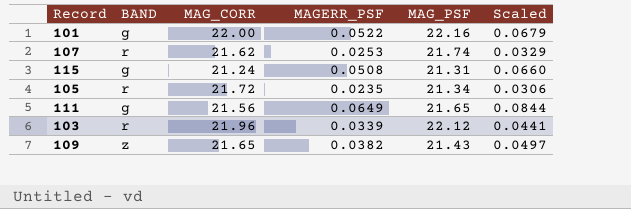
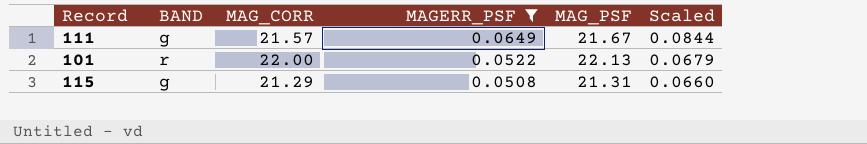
filter: none -> MAGERR_PSF >= 0.0508
row order: none -> MAGERR_PSF descending
111 | MAG_CORR: 21.56 -> 21.57
111 | MAG_PSF: 21.65 -> 21.67
101 | BAND: g -> r
101 | MAG_PSF: 22.16 -> 22.13
115 | MAG_CORR: 21.24 -> 21.29

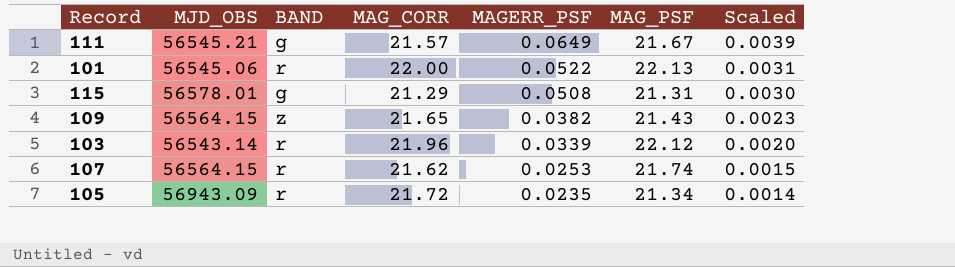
filter: MAGERR_PSF >= 0.0508 -> none
column MJD_OBS | position: none -> 2
column Scaled | formula: [MAGERR_PSF] * 1.3 -> [MAGERR_PSF] * 0.06

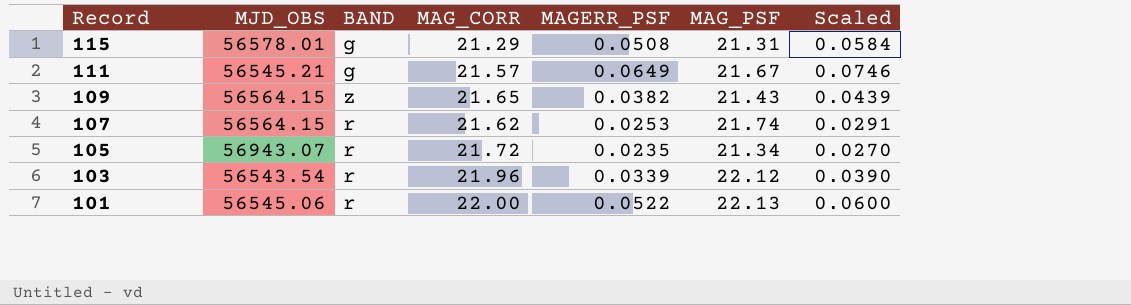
row order: MAGERR_PSF descending -> Record descending
column Scaled | formula: [MAGERR_PSF] * 0.06 -> [MAGERR_PSF] * 1.15
105 | MJD_OBS: 56943.09 -> 56943.07
103 | MJD_OBS: 56543.14 -> 56543.54

